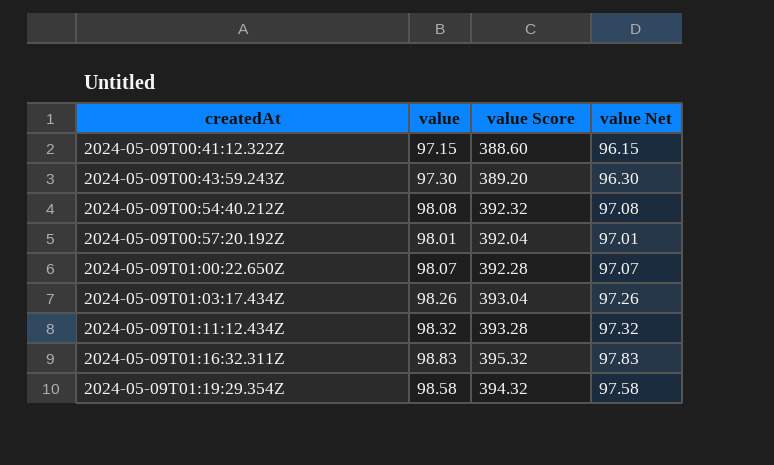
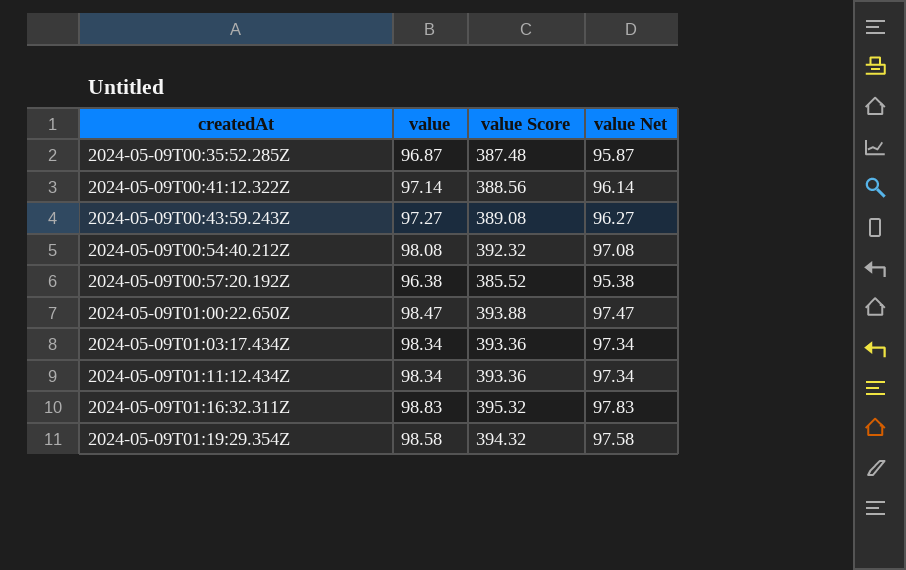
row 2024-05-09T00:35:52.285Z: none -> 96.87 | 387.48 | 95.87
2024-05-09T00:41:12.322Z | value: 97.15 -> 97.14
2024-05-09T00:41:12.322Z | value Score: 388.60 -> 388.56
2024-05-09T00:41:12.322Z | value Net: 96.15 -> 96.14
2024-05-09T00:43:59.243Z | value: 97.30 -> 97.27
2024-05-09T00:43:59.243Z | value Score: 389.20 -> 389.08
2024-05-09T00:43:59.243Z | value Net: 96.30 -> 96.27
2024-05-09T00:57:20.192Z | value: 98.01 -> 96.38
2024-05-09T00:57:20.192Z | value Score: 392.04 -> 385.52
2024-05-09T00:57:20.192Z | value Net: 97.01 -> 95.38
2024-05-09T01:00:22.650Z | value: 98.07 -> 98.47
2024-05-09T01:00:22.650Z | value Score: 392.28 -> 393.88
2024-05-09T01:00:22.650Z | value Net: 97.07 -> 97.47
2024-05-09T01:03:17.434Z | value: 98.26 -> 98.34
2024-05-09T01:03:17.434Z | value Score: 393.04 -> 393.36
2024-05-09T01:03:17.434Z | value Net: 97.26 -> 97.34
2024-05-09T01:11:12.434Z | value: 98.32 -> 98.34
2024-05-09T01:11:12.434Z | value Score: 393.28 -> 393.36
2024-05-09T01:11:12.434Z | value Net: 97.32 -> 97.34

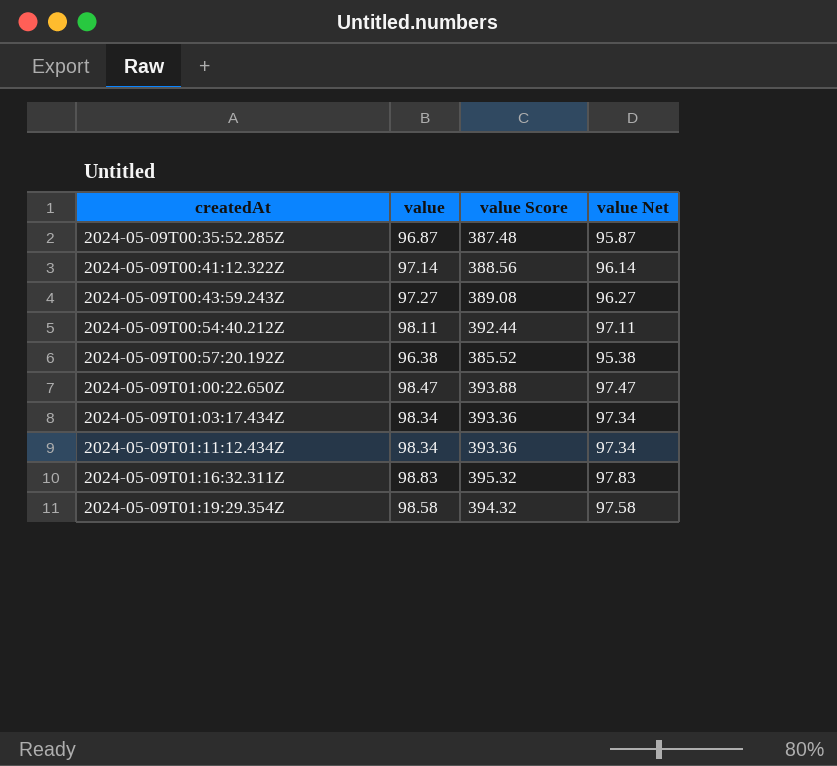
2024-05-09T00:54:40.212Z | value: 98.08 -> 98.11
2024-05-09T00:54:40.212Z | value Score: 392.32 -> 392.44
2024-05-09T00:54:40.212Z | value Net: 97.08 -> 97.11

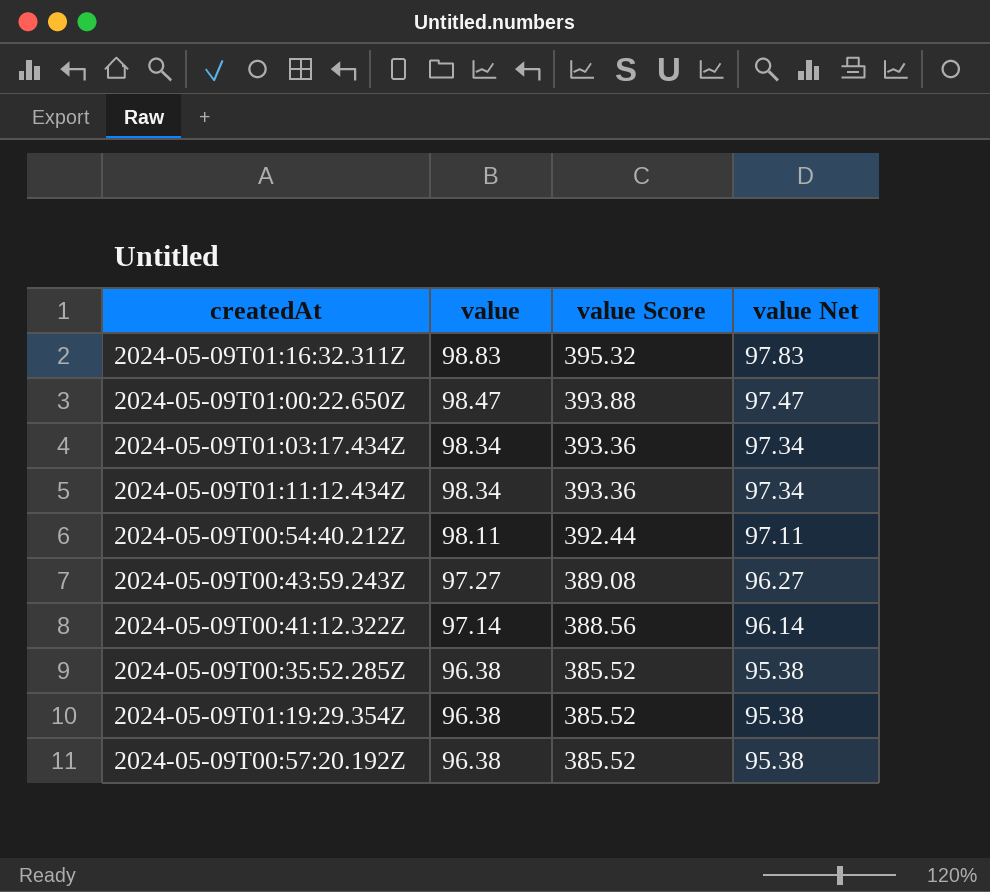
row order: createdAt ascending -> value descending
2024-05-09T00:35:52.285Z | value: 96.87 -> 96.38
2024-05-09T00:35:52.285Z | value Score: 387.48 -> 385.52
2024-05-09T00:35:52.285Z | value Net: 95.87 -> 95.38
2024-05-09T01:19:29.354Z | value: 98.58 -> 96.38
2024-05-09T01:19:29.354Z | value Score: 394.32 -> 385.52
2024-05-09T01:19:29.354Z | value Net: 97.58 -> 95.38

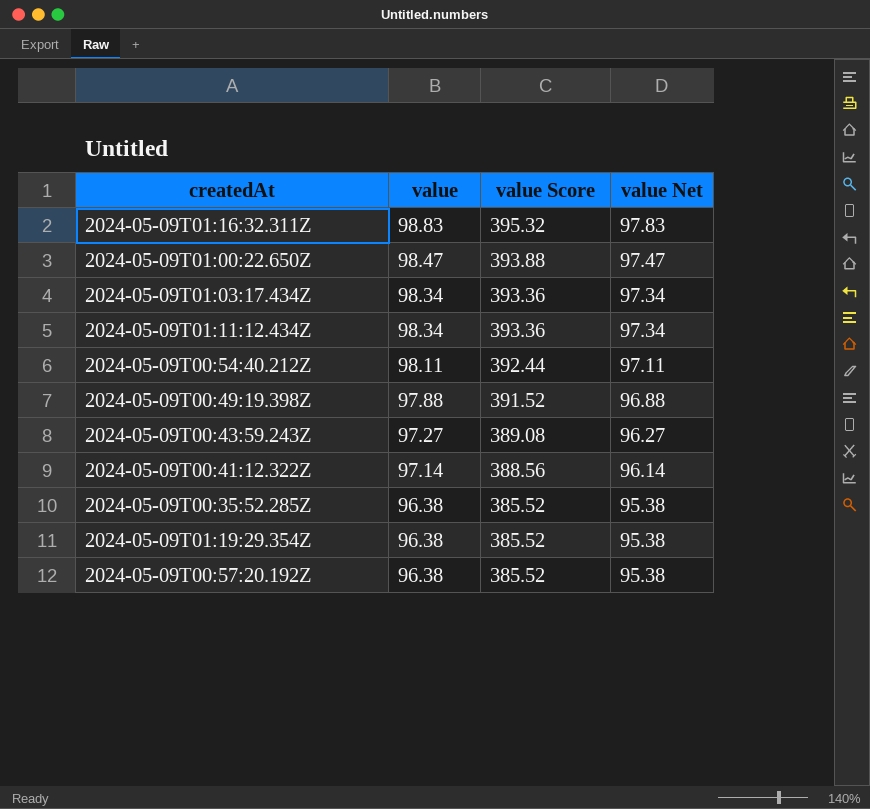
row 2024-05-09T00:49:19.398Z: none -> 97.88 | 391.52 | 96.88

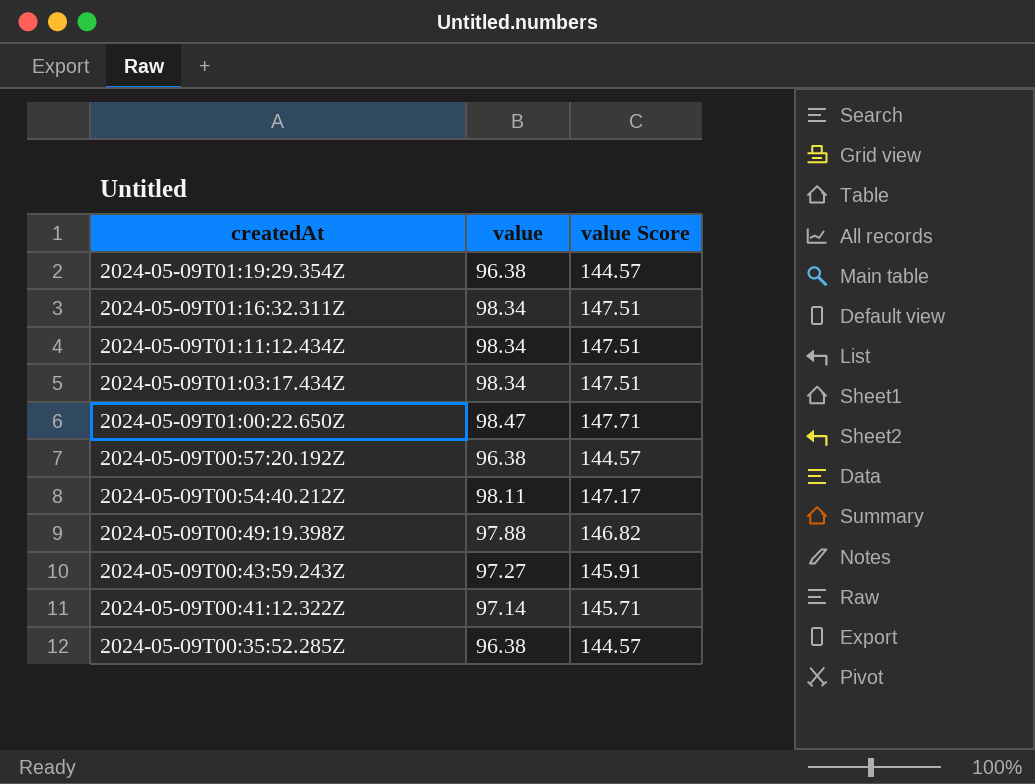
row order: value descending -> createdAt descending
column value Net | formula: [value] - 1 -> none
column value Score | formula: [value] * 4 -> [value] * 1.5
2024-05-09T01:16:32.311Z | value: 98.83 -> 98.34

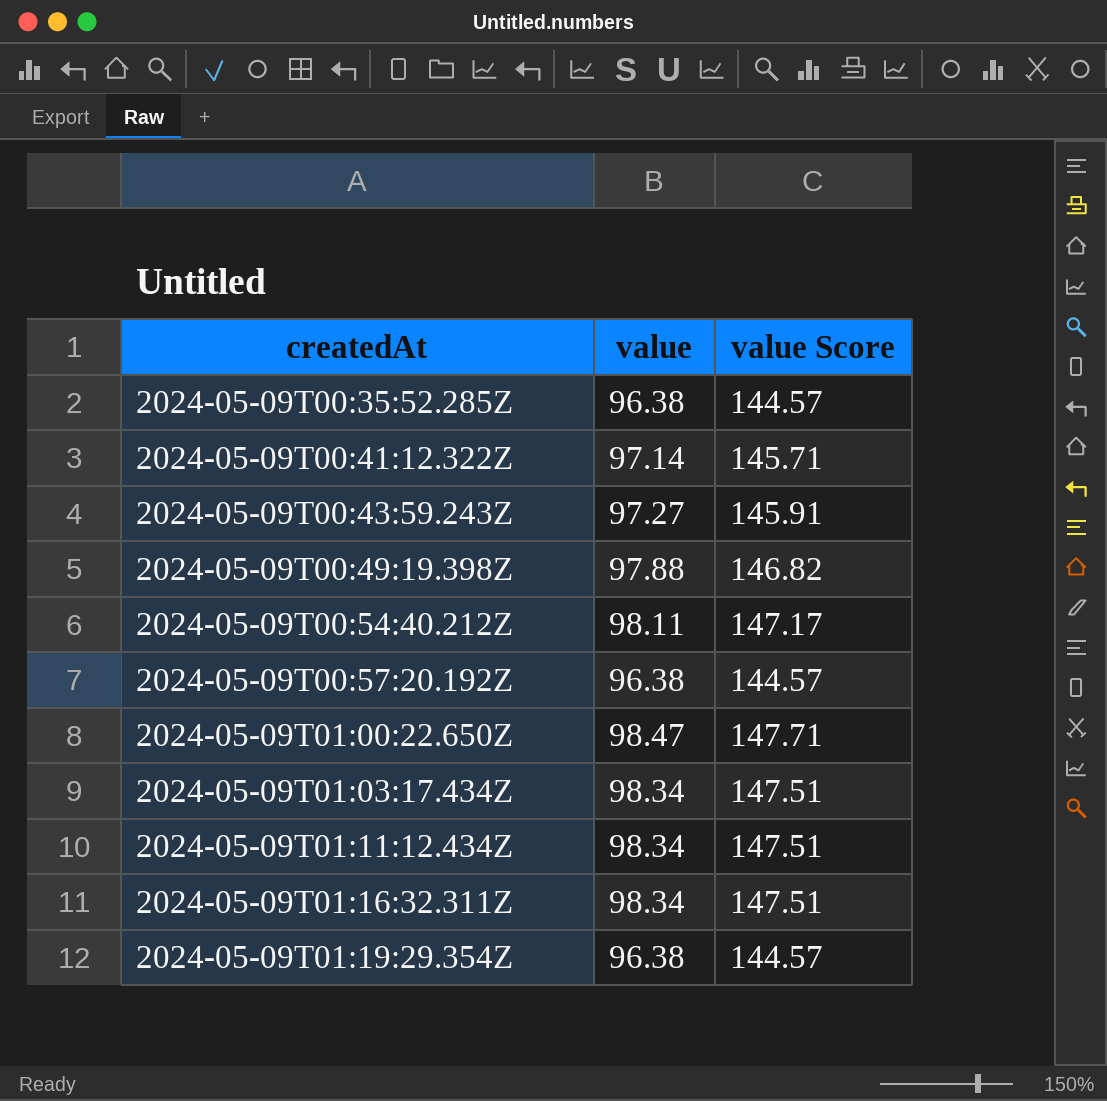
row order: createdAt descending -> createdAt ascending

